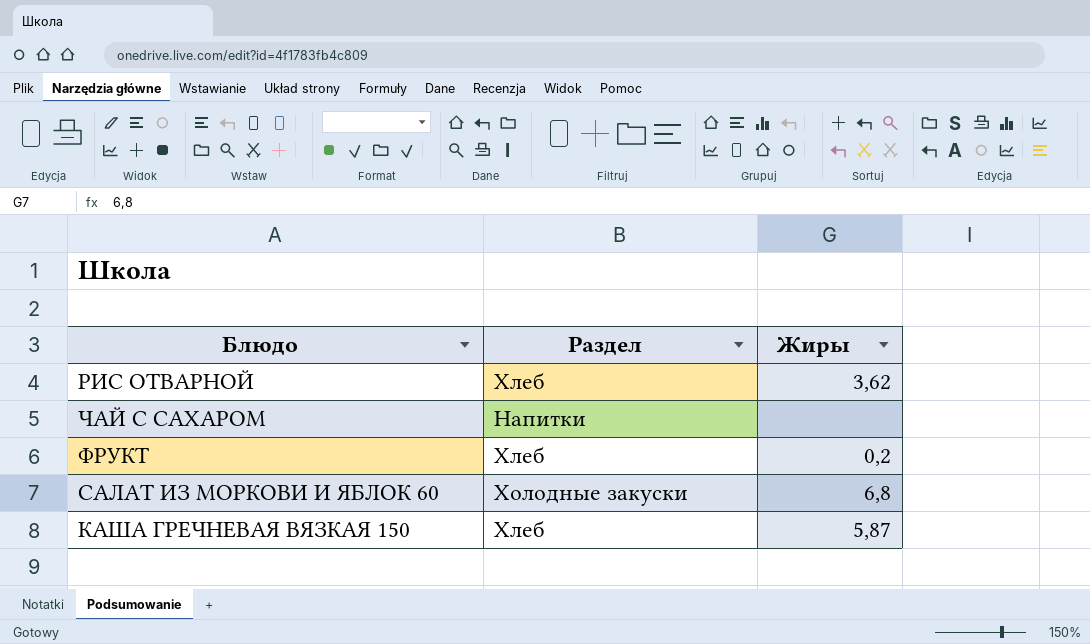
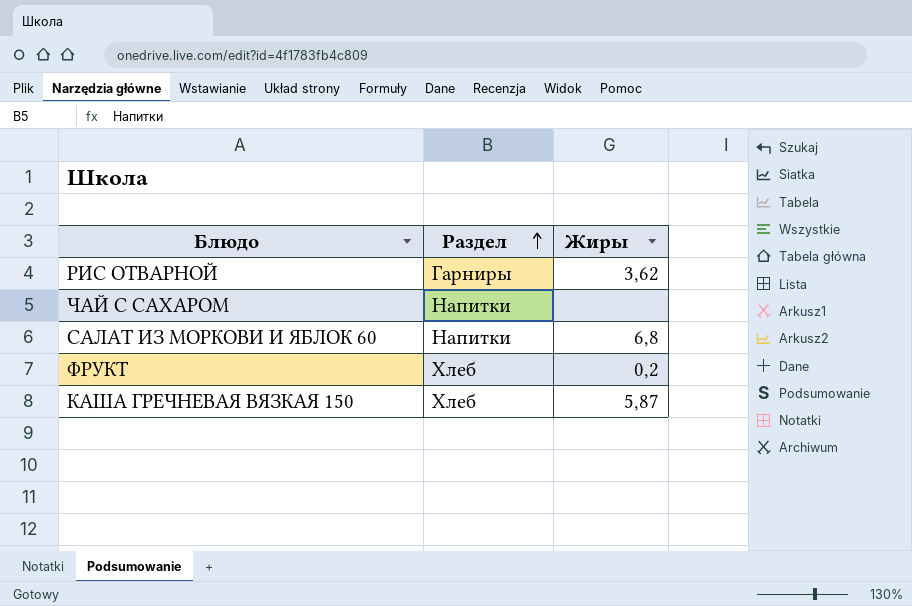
row order: none -> Раздел ascending
РИС ОТВАРНОЙ | Раздел: Хлеб -> Гарниры
САЛАТ ИЗ МОРКОВИ И ЯБЛОК 60 | Раздел: Холодные закуски -> Напитки

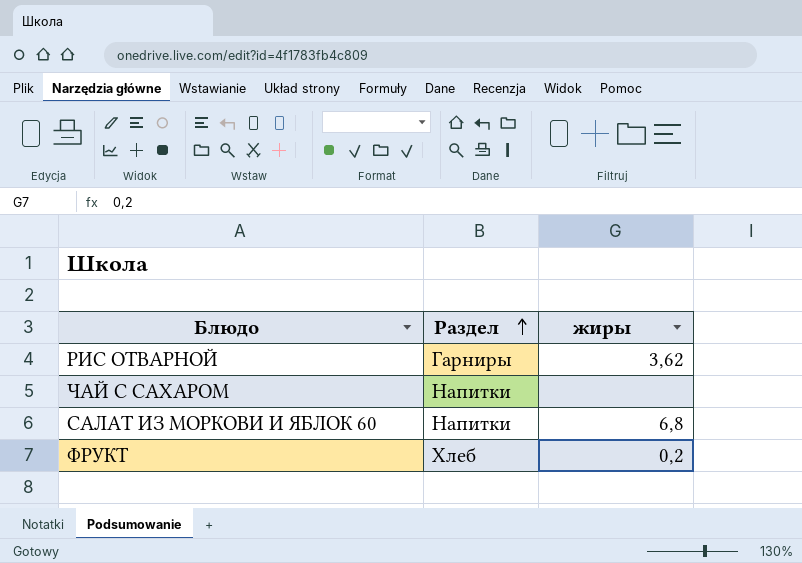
column name: Жиры -> жиры
row КАША ГРЕЧНЕВАЯ ВЯЗКАЯ 150: Хлеб | 5,87 -> none

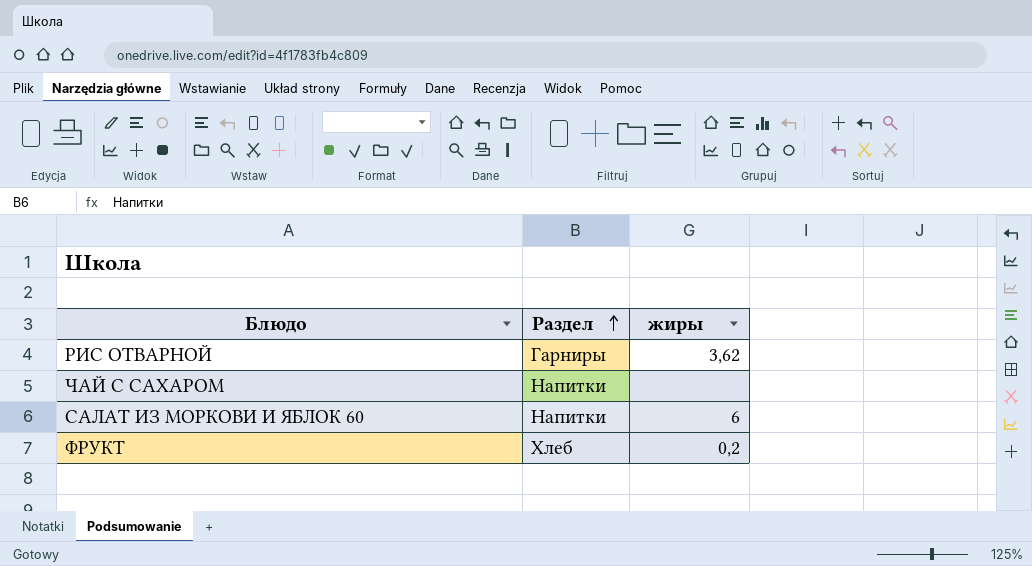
САЛАТ ИЗ МОРКОВИ И ЯБЛОК 60 | жиры: 6,8 -> 6

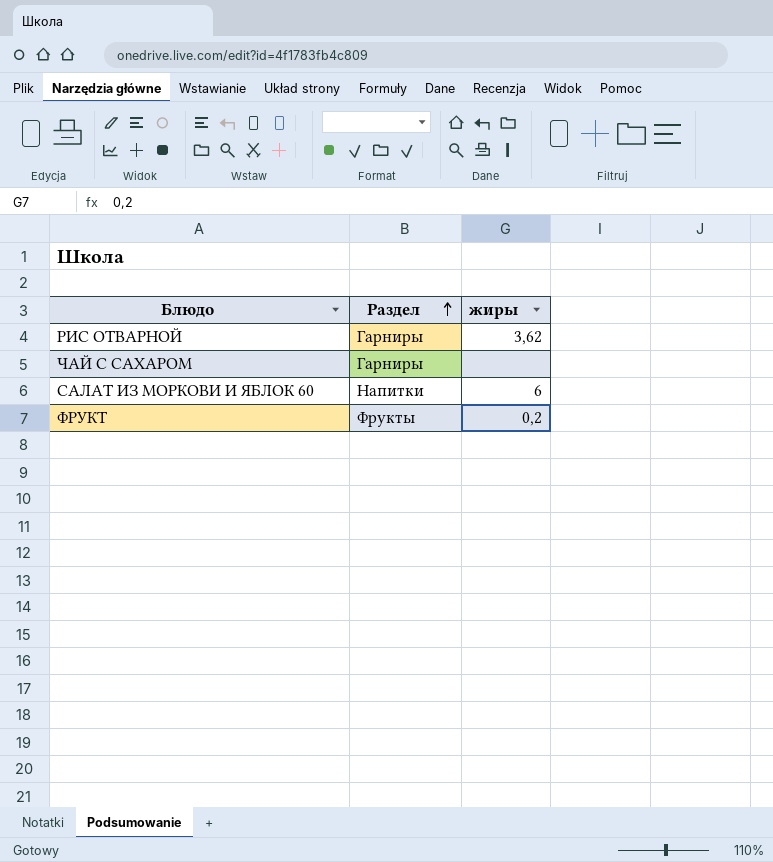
ЧАЙ С САХАРОМ | Раздел: Напитки -> Гарниры
ФРУКТ | Раздел: Хлеб -> Фрукты

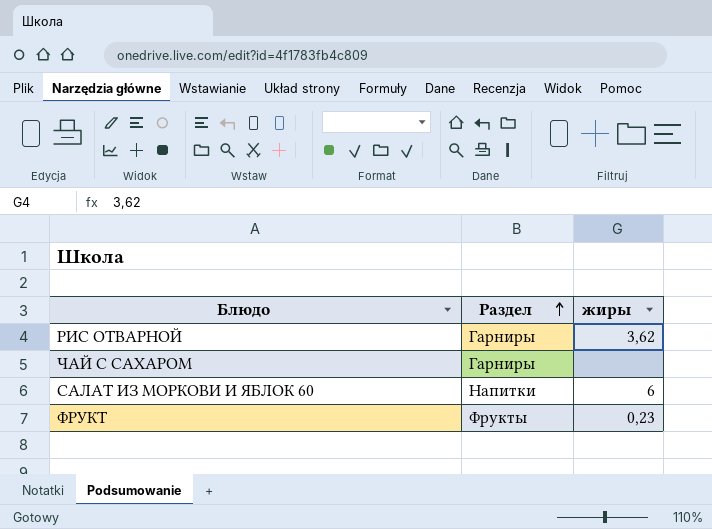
ФРУКТ | жиры: 0,2 -> 0,23

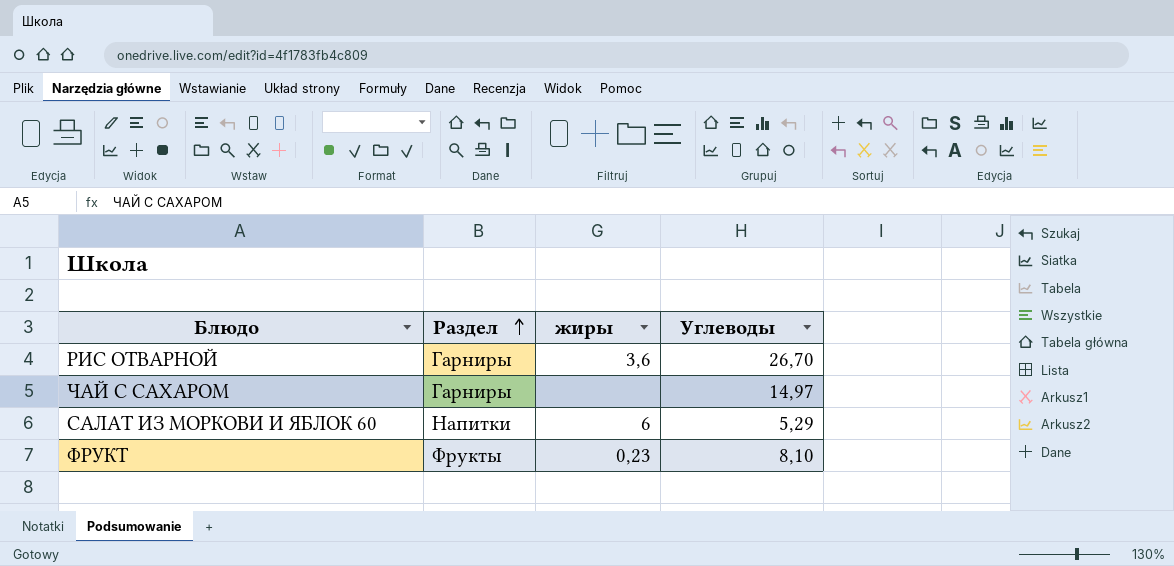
column Углеводы | position: none -> 4
РИС ОТВАРНОЙ | жиры: 3,62 -> 3,6

